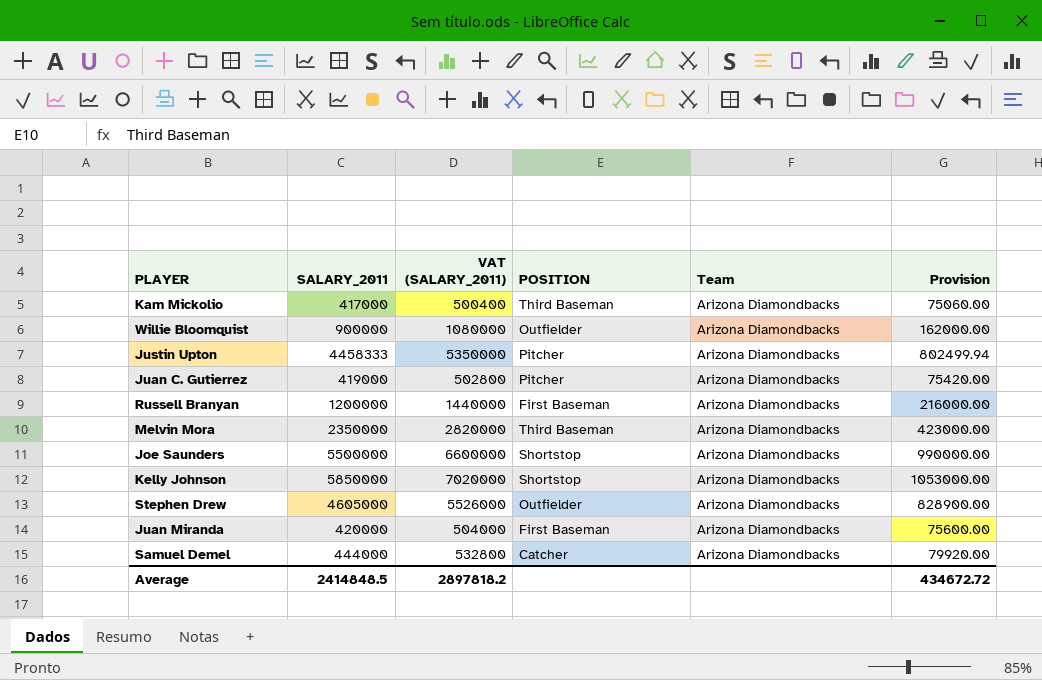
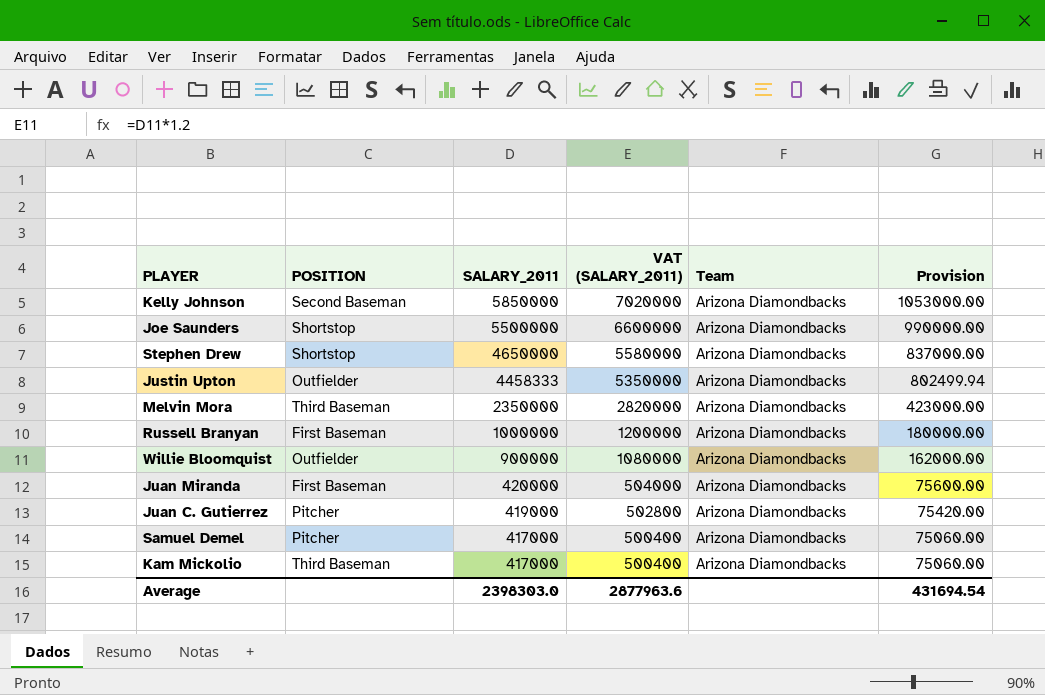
row order: none -> SALARY_2011 descending
column POSITION | position: 4 -> 2
Kelly Johnson | POSITION: Shortstop -> Second Baseman
Stephen Drew | POSITION: Outfielder -> Shortstop
Stephen Drew | SALARY_2011: 4605000 -> 4650000
Stephen Drew | VAT (SALARY_2011): 5526000 -> 5580000
Stephen Drew | Provision: 828900.00 -> 837000.00
Justin Upton | POSITION: Pitcher -> Outfielder
Russell Branyan | SALARY_2011: 1200000 -> 1000000
Russell Branyan | VAT (SALARY_2011): 1440000 -> 1200000
Russell Branyan | Provision: 216000.00 -> 180000.00
Samuel Demel | POSITION: Catcher -> Pitcher
Samuel Demel | SALARY_2011: 444000 -> 417000
Samuel Demel | VAT (SALARY_2011): 532800 -> 500400
Samuel Demel | Provision: 79920.00 -> 75060.00
Average | SALARY_2011: 2414848.5 -> 2398303.0
Average | VAT (SALARY_2011): 2897818.2 -> 2877963.6
Average | Provision: 434672.72 -> 431694.54

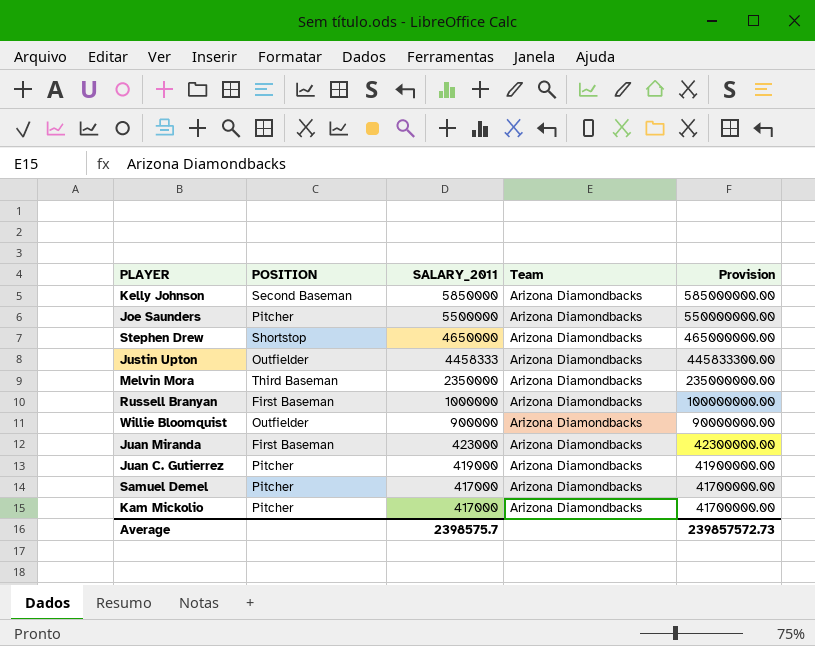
column VAT (SALARY_2011) | formula: [SALARY_2011] * 1.2 -> none
column Provision | formula: [SALARY_2011] * 0.18 -> [SALARY_2011] * 100
Joe Saunders | POSITION: Shortstop -> Pitcher
Juan Miranda | SALARY_2011: 420000 -> 423000
Kam Mickolio | POSITION: Third Baseman -> Pitcher
Average | SALARY_2011: 2398303.0 -> 2398575.7
Average | Provision: 431694.54 -> 239857572.73

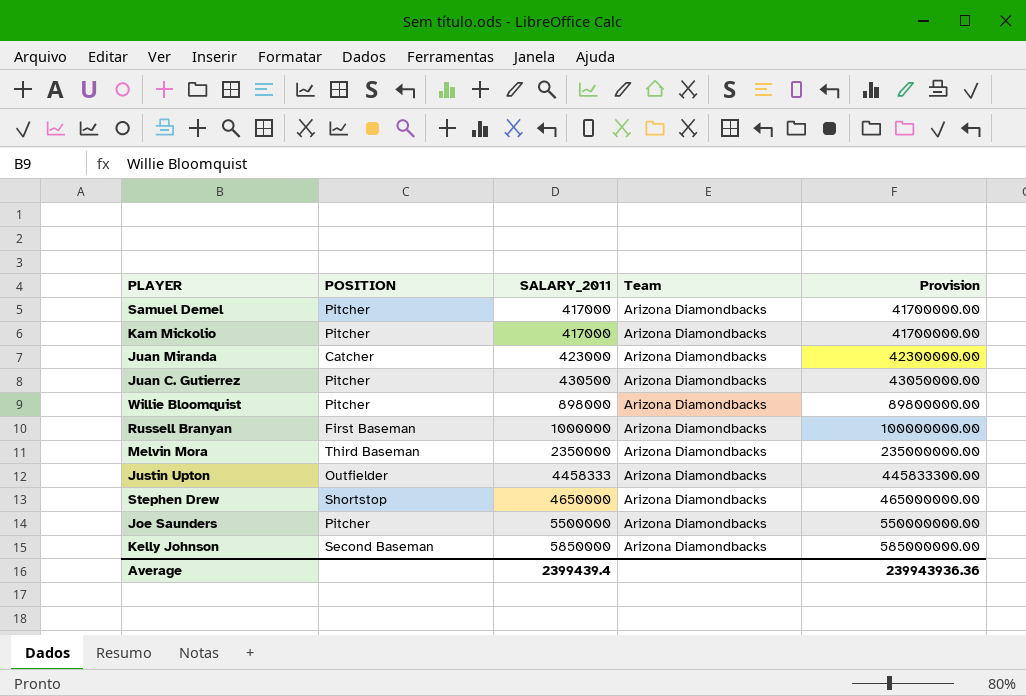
row order: SALARY_2011 descending -> SALARY_2011 ascending
Juan Miranda | POSITION: First Baseman -> Catcher
Juan C. Gutierrez | SALARY_2011: 419000 -> 430500
Juan C. Gutierrez | Provision: 41900000.00 -> 43050000.00
Willie Bloomquist | POSITION: Outfielder -> Pitcher
Willie Bloomquist | SALARY_2011: 900000 -> 898000
Willie Bloomquist | Provision: 90000000.00 -> 89800000.00
Average | SALARY_2011: 2398575.7 -> 2399439.4
Average | Provision: 239857572.73 -> 239943936.36

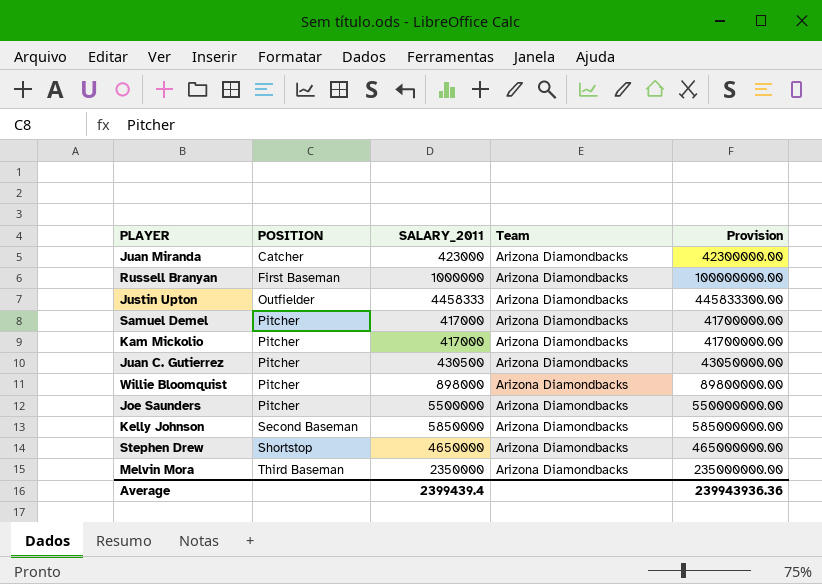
row order: SALARY_2011 ascending -> POSITION ascending

